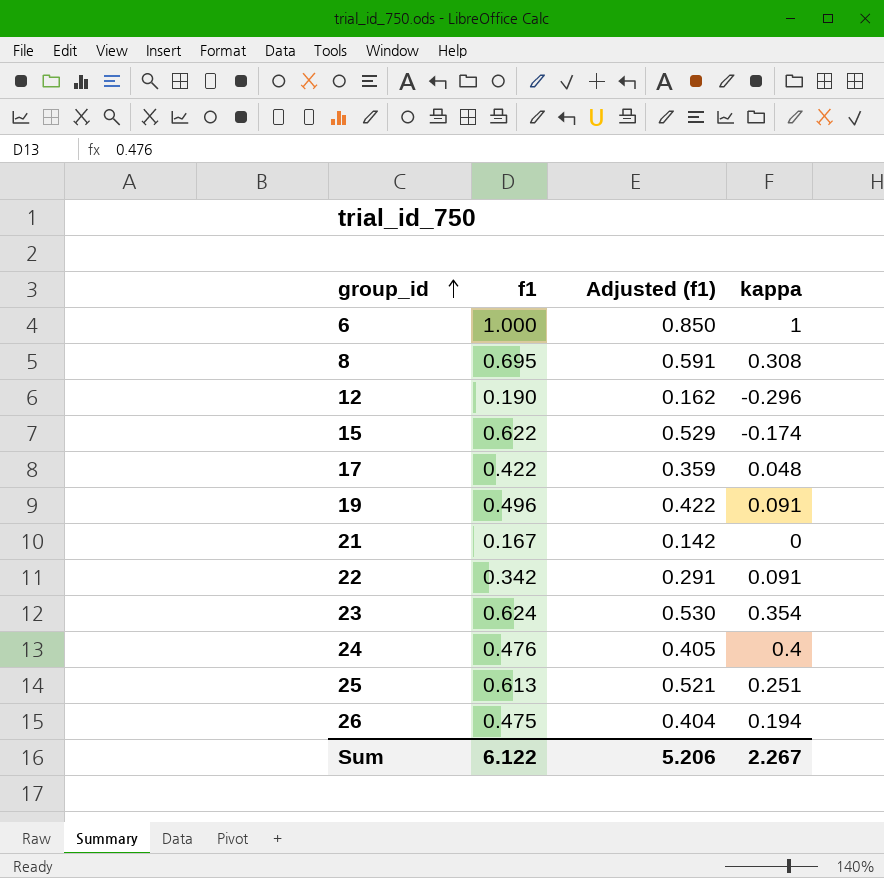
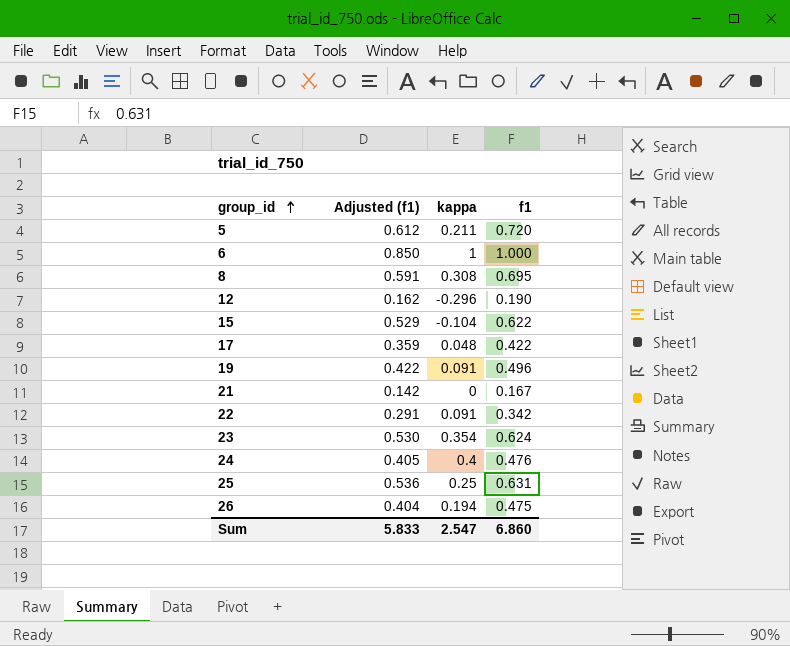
column f1 | position: 2 -> 4
row 5: none -> 0.612 | 0.211 | 0.720
15 | kappa: -0.174 -> -0.104
25 | Adjusted (f1): 0.521 -> 0.536
25 | kappa: 0.251 -> 0.25
25 | f1: 0.613 -> 0.631
Sum | Adjusted (f1): 5.206 -> 5.833
Sum | kappa: 2.267 -> 2.547
Sum | f1: 6.122 -> 6.860

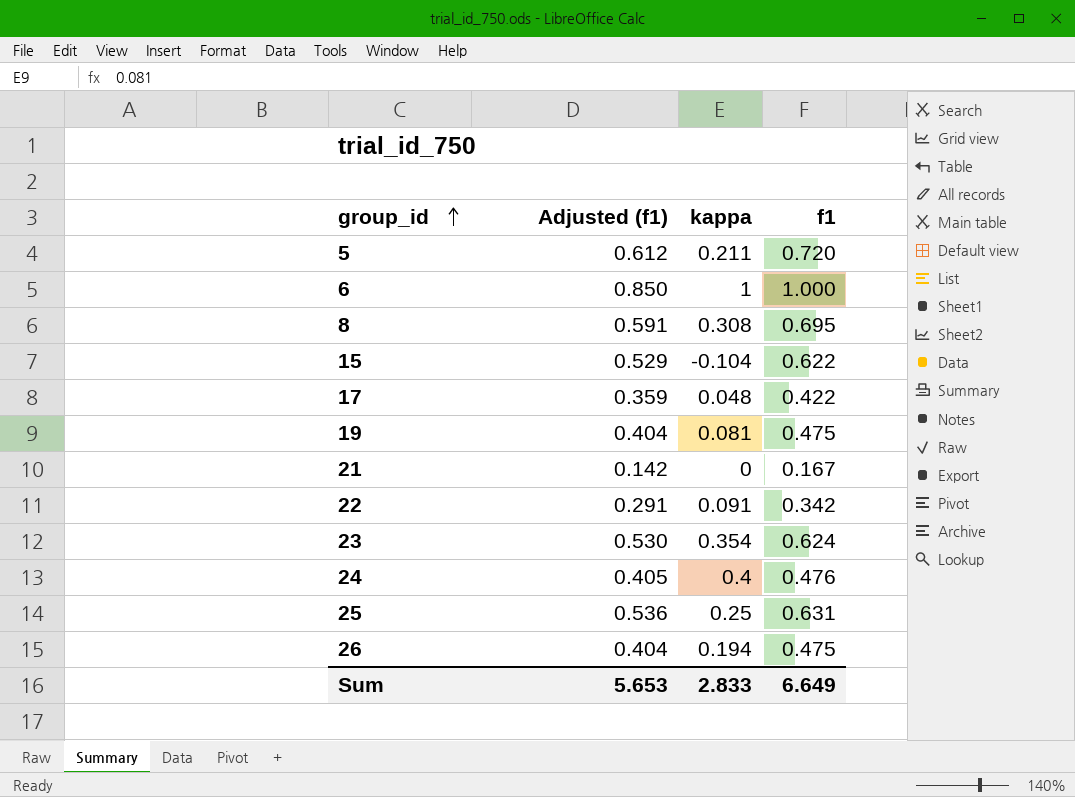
row 12: 0.162 | -0.296 | 0.190 -> none
19 | Adjusted (f1): 0.422 -> 0.404
19 | kappa: 0.091 -> 0.081
19 | f1: 0.496 -> 0.475
Sum | Adjusted (f1): 5.833 -> 5.653
Sum | kappa: 2.547 -> 2.833
Sum | f1: 6.860 -> 6.649

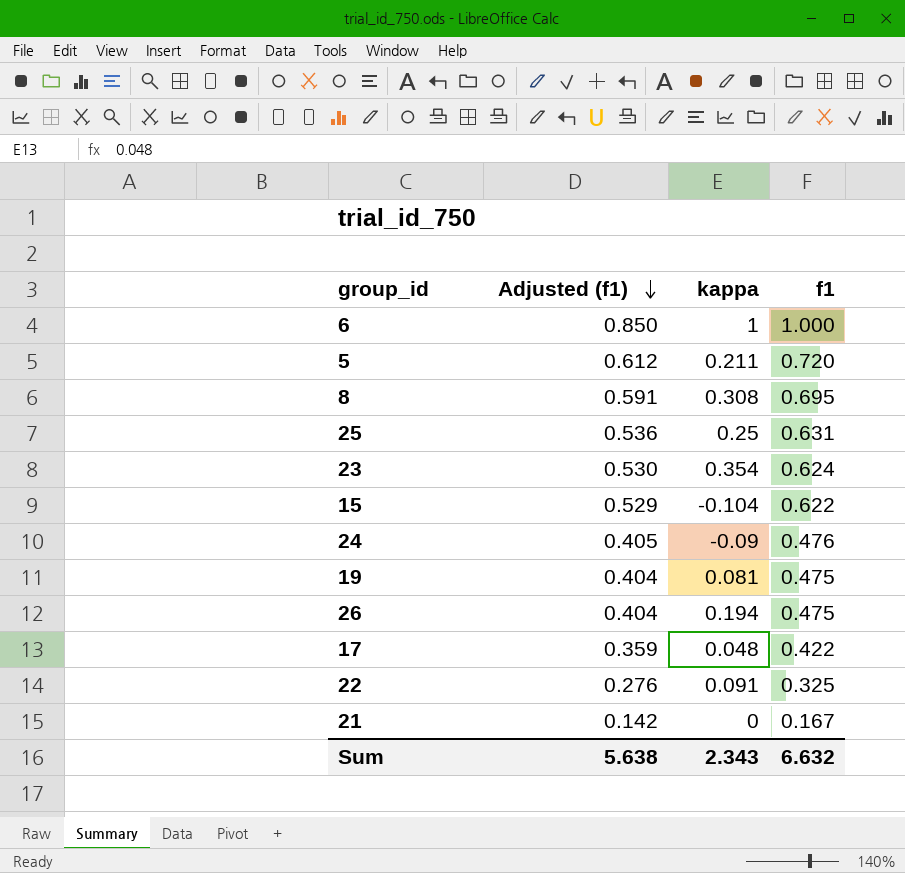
row order: group_id ascending -> Adjusted (f1) descending
24 | kappa: 0.4 -> -0.09
22 | Adjusted (f1): 0.291 -> 0.276
22 | f1: 0.342 -> 0.325
Sum | Adjusted (f1): 5.653 -> 5.638
Sum | kappa: 2.833 -> 2.343
Sum | f1: 6.649 -> 6.632

